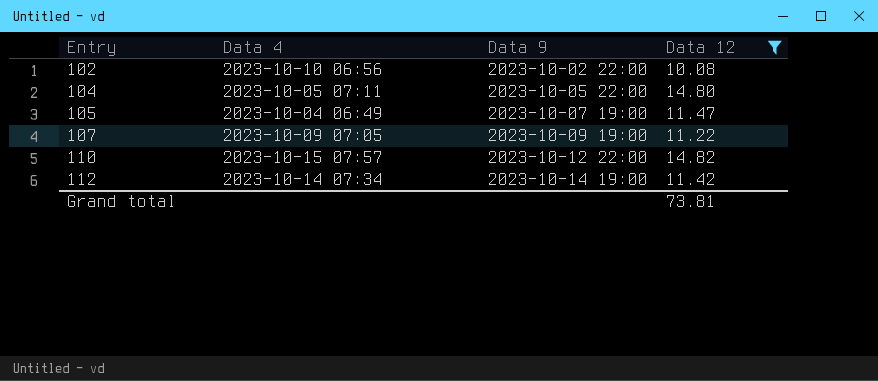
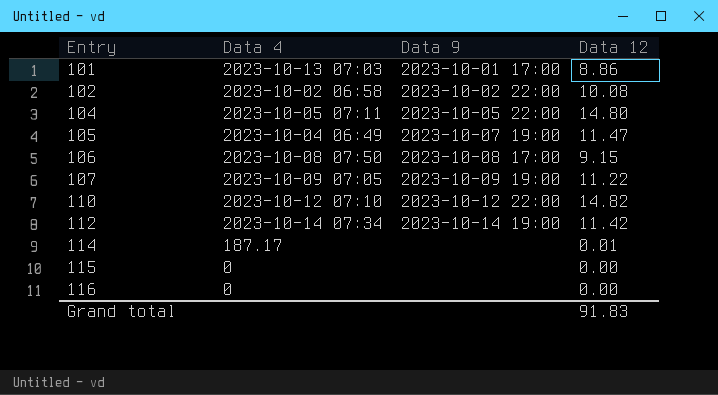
filter: Data 12 >= 10.08 -> none
102 | Data 4: 2023-10-10 06:56 -> 2023-10-02 06:58
110 | Data 4: 2023-10-15 07:57 -> 2023-10-12 07:10
Grand total | Data 12: 73.81 -> 91.83

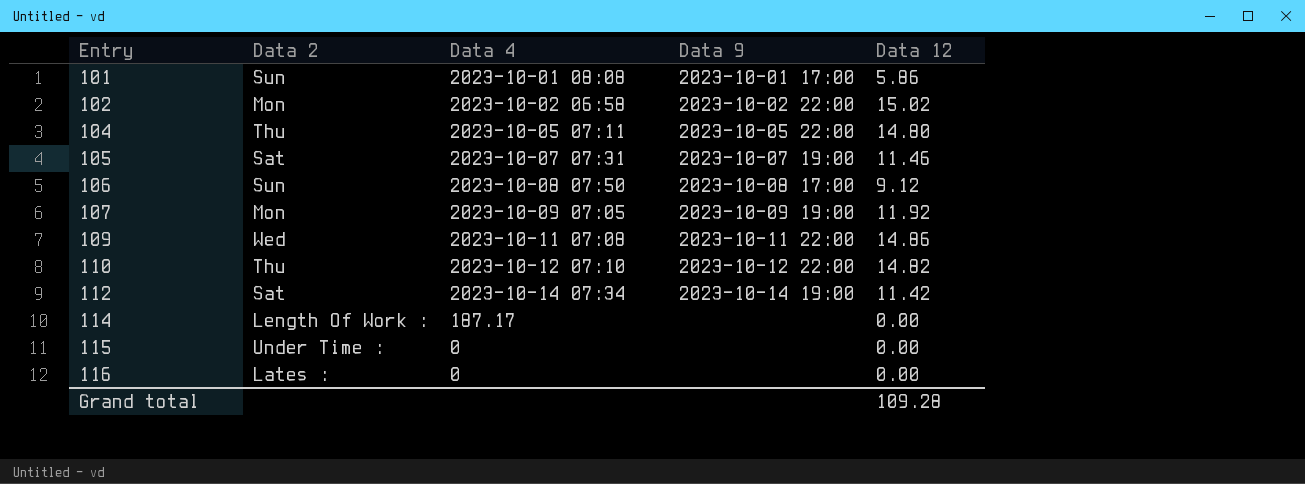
column Data 2 | position: none -> 2
101 | Data 4: 2023-10-13 07:03 -> 2023-10-01 08:08
101 | Data 12: 8.86 -> 5.86
102 | Data 12: 10.08 -> 15.02
105 | Data 4: 2023-10-04 06:49 -> 2023-10-07 07:31
105 | Data 12: 11.47 -> 11.46
106 | Data 12: 9.15 -> 9.12
107 | Data 12: 11.22 -> 11.92
row 109: none -> Wed | 2023-10-11 07:08 | 2023-10-11 22:00 | 14.86
114 | Data 12: 0.01 -> 0.00
Grand total | Data 12: 91.83 -> 109.28

